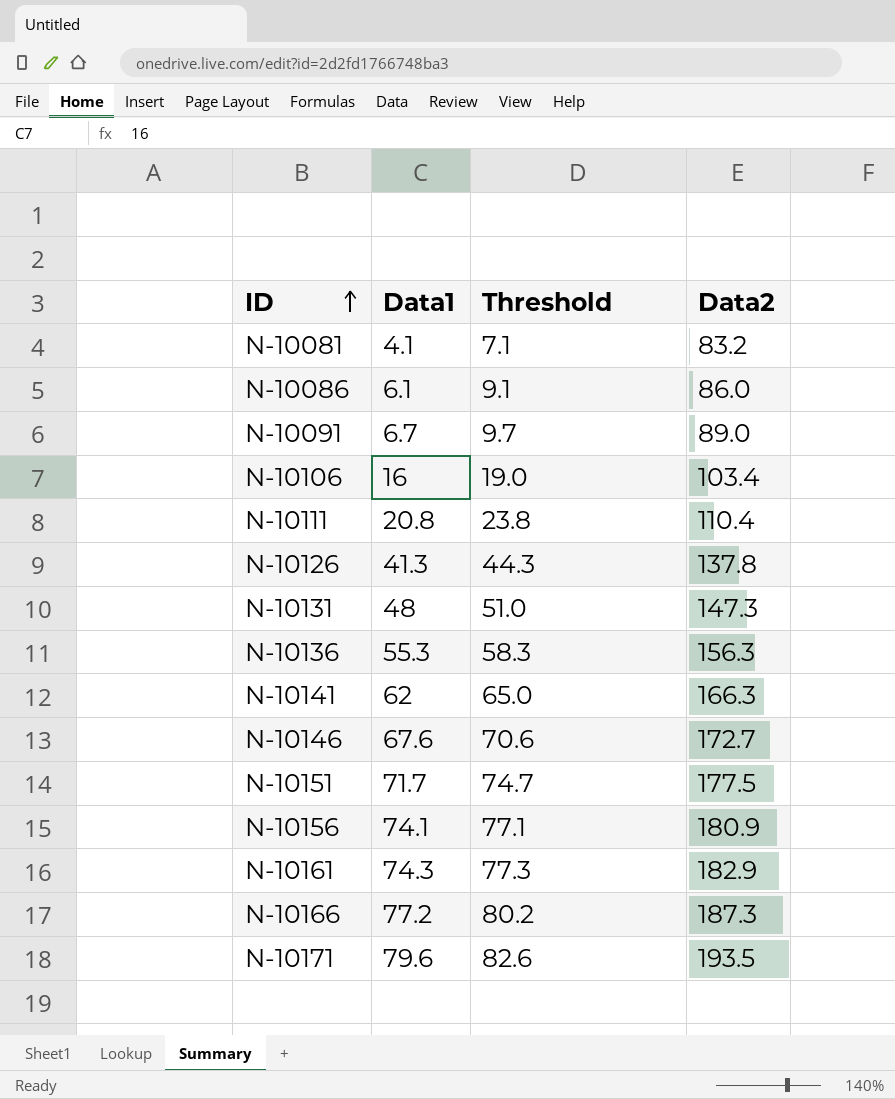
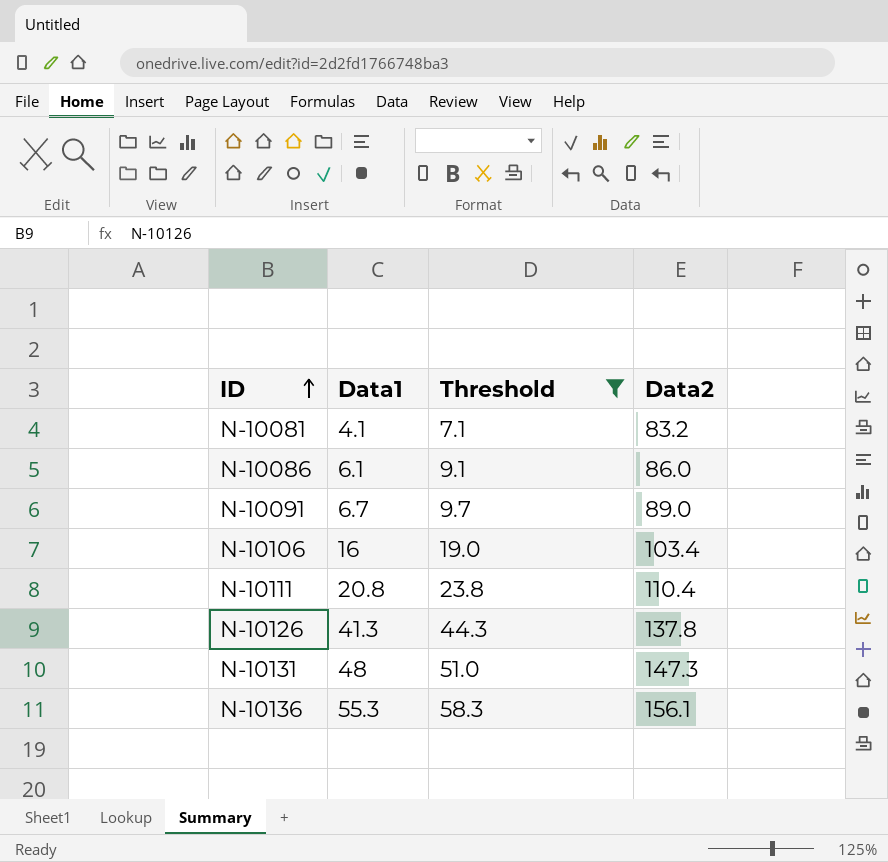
filter: none -> Threshold <= 58.3
N-10136 | Data2: 156.3 -> 156.1

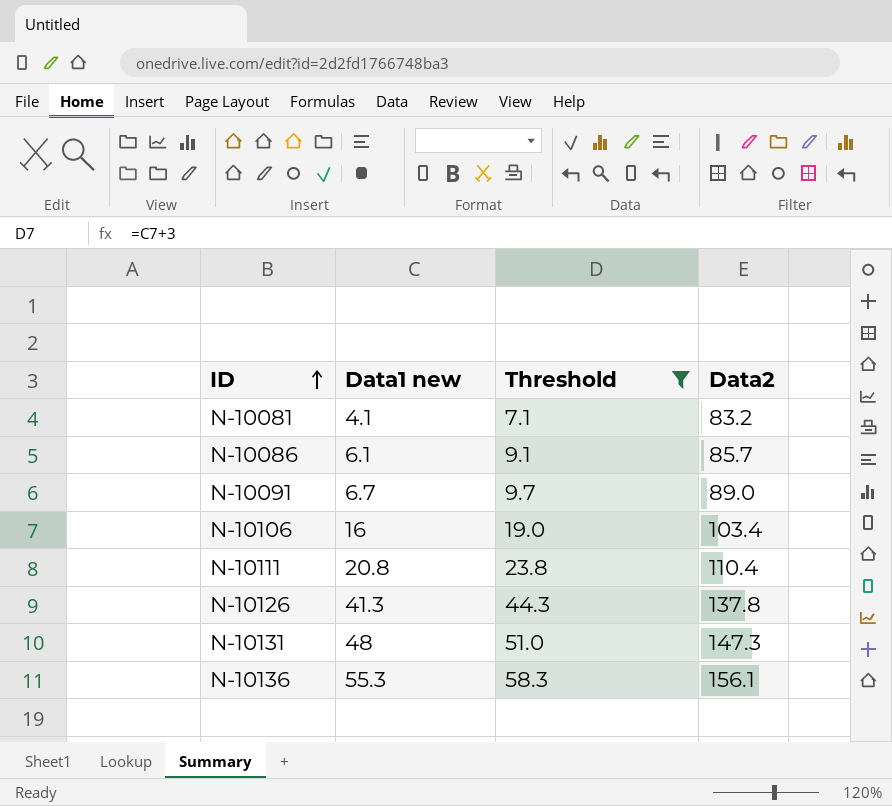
column name: Data1 -> Data1 new
N-10086 | Data2: 86.0 -> 85.7

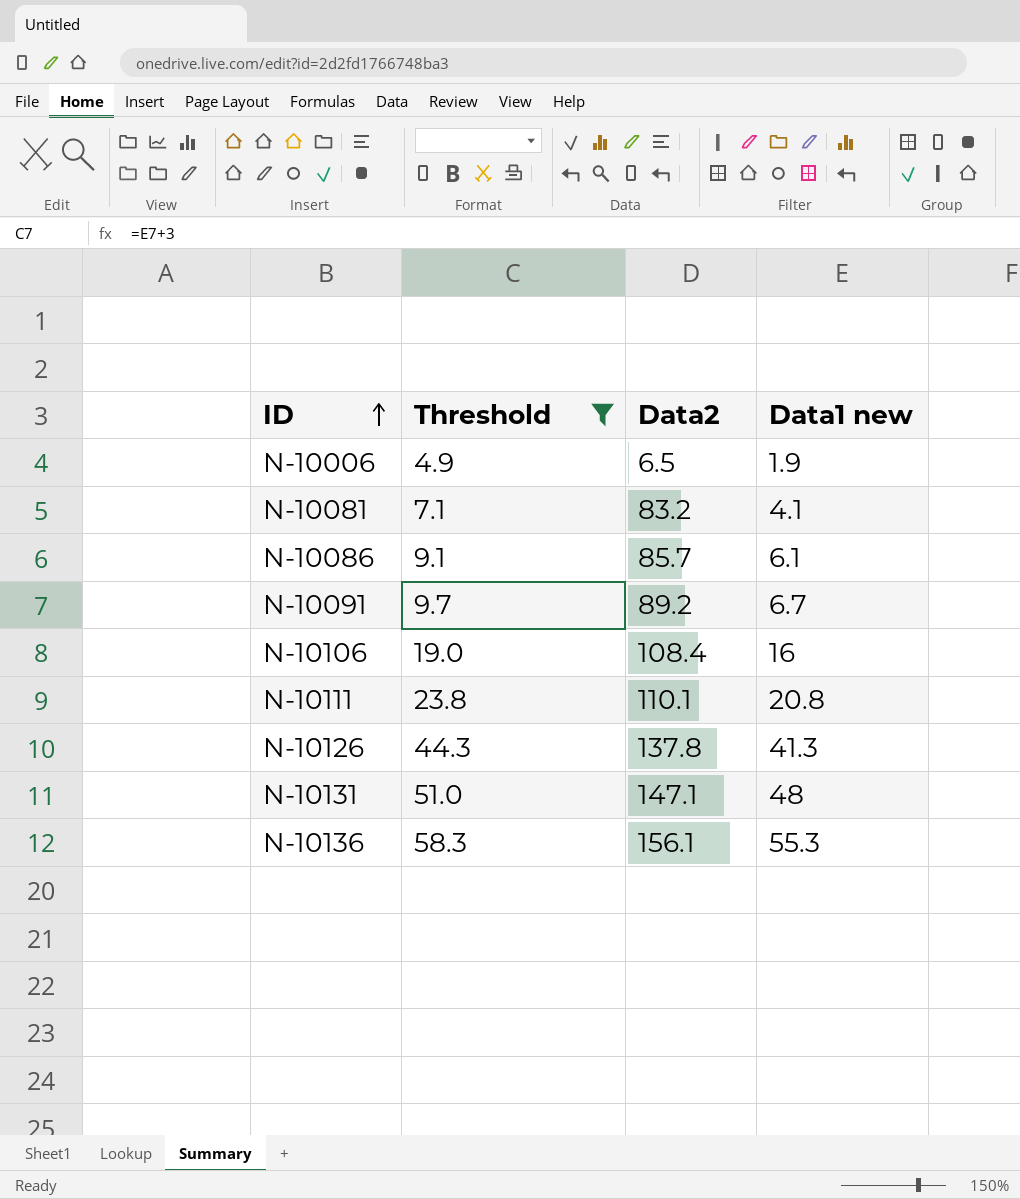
column Data1 new | position: 2 -> 4
row N-10006: none -> 4.9 | 6.5 | 1.9
N-10091 | Data2: 89.0 -> 89.2
N-10106 | Data2: 103.4 -> 108.4
N-10111 | Data2: 110.4 -> 110.1
N-10131 | Data2: 147.3 -> 147.1

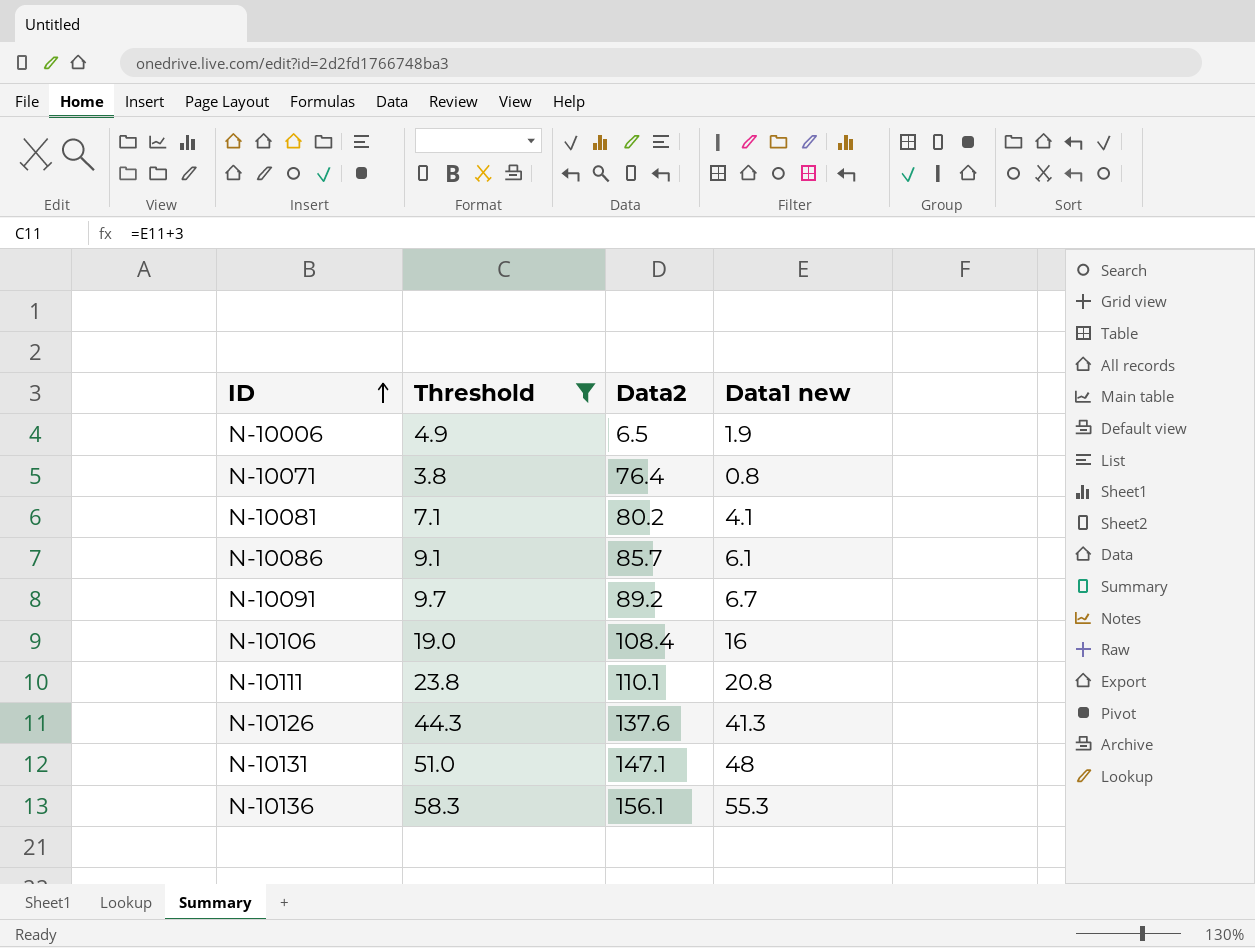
row N-10071: none -> 3.8 | 76.4 | 0.8
N-10081 | Data2: 83.2 -> 80.2
N-10126 | Data2: 137.8 -> 137.6

